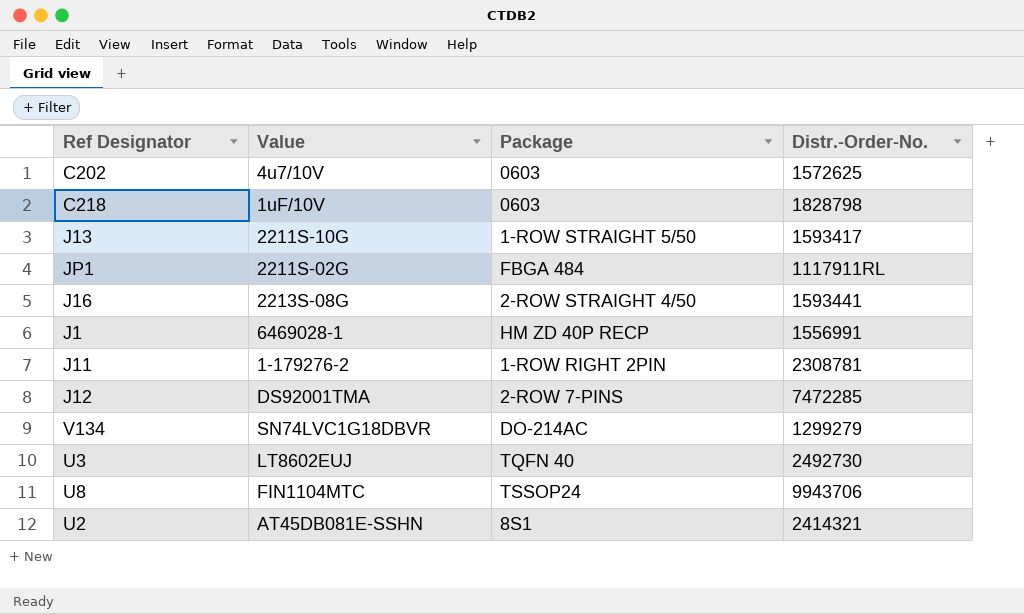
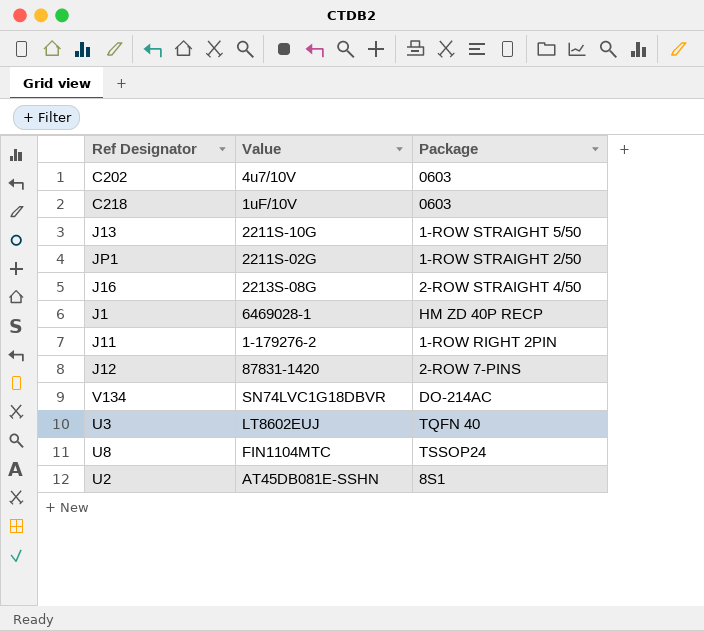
column Distr.-Order-No. | position: 4 -> none
JP1 | Package: FBGA 484 -> 1-ROW STRAIGHT 2/50
J12 | Value: DS92001TMA -> 87831-1420

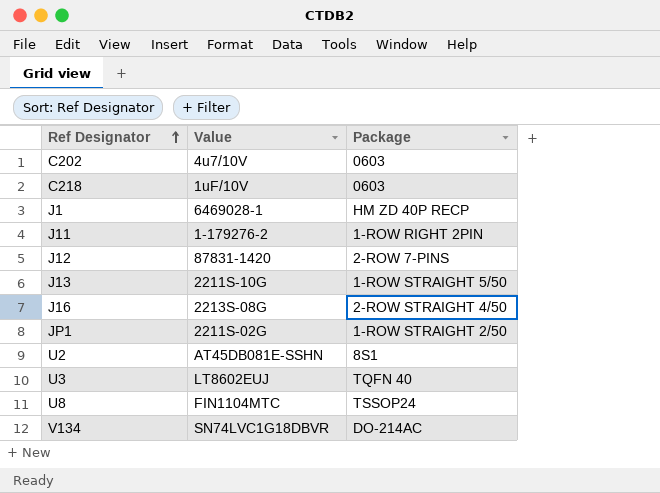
row order: none -> Ref Designator ascending

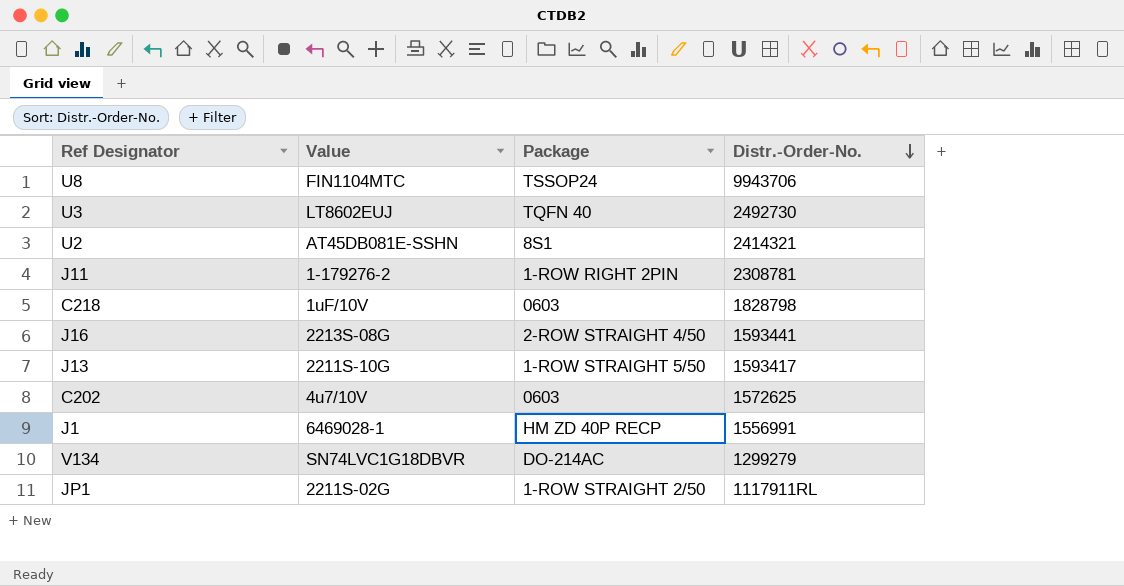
row order: Ref Designator ascending -> Distr.-Order-No. descending
column Distr.-Order-No. | position: none -> 4
row J12: 87831-1420 | 2-ROW 7-PINS -> none

